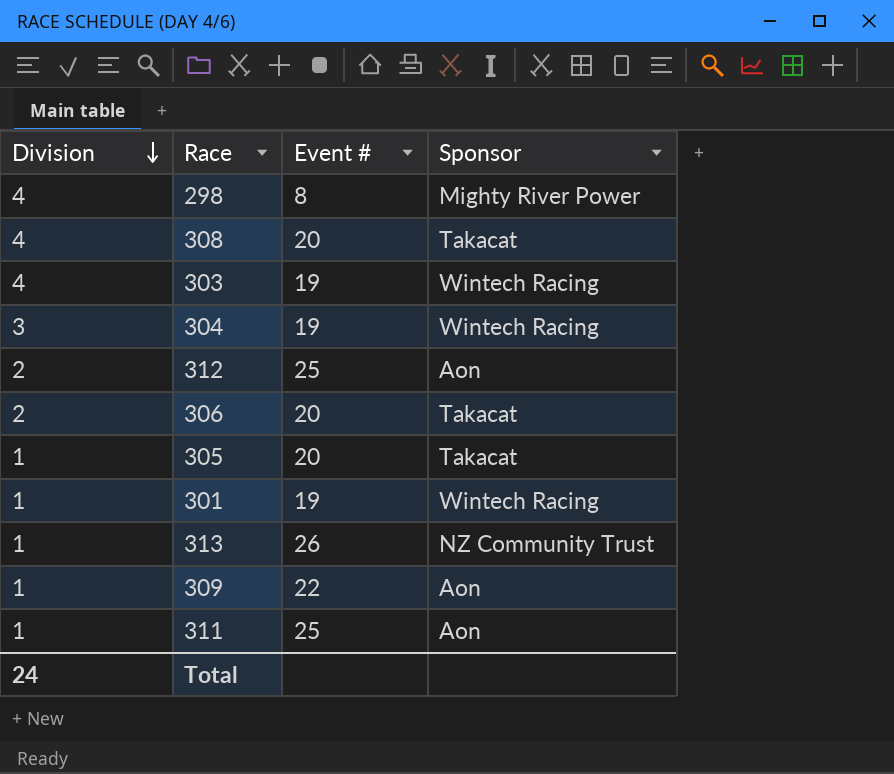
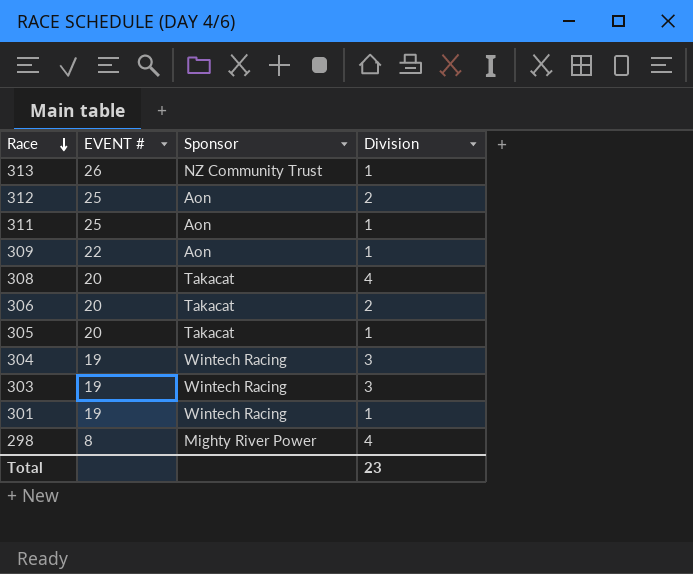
row order: Division descending -> Race descending
column name: Event # -> EVENT #
column Division | position: 1 -> 4
303 | Division: 4 -> 3
Total | Division: 24 -> 23

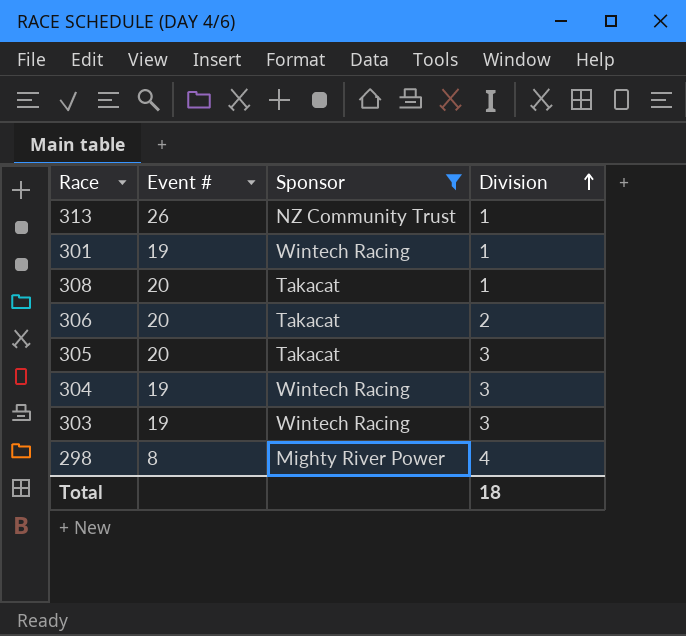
filter: none -> Sponsor != Aon
row order: Race descending -> Division ascending
column name: EVENT # -> Event #
308 | Division: 4 -> 1
305 | Division: 1 -> 3
Total | Division: 23 -> 18

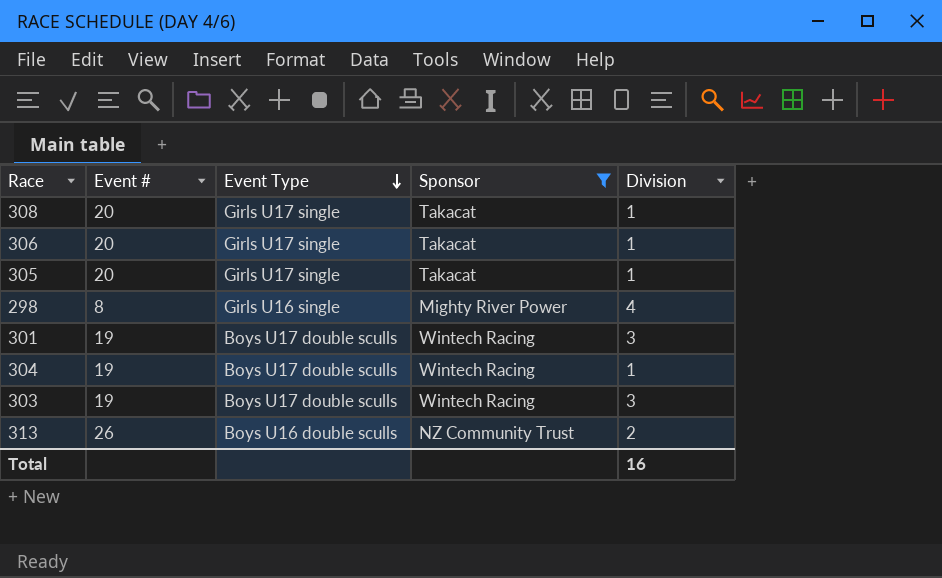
row order: Division ascending -> Event Type descending
column Event Type | position: none -> 3
306 | Division: 2 -> 1
305 | Division: 3 -> 1
301 | Division: 1 -> 3
304 | Division: 3 -> 1
313 | Division: 1 -> 2
Total | Division: 18 -> 16

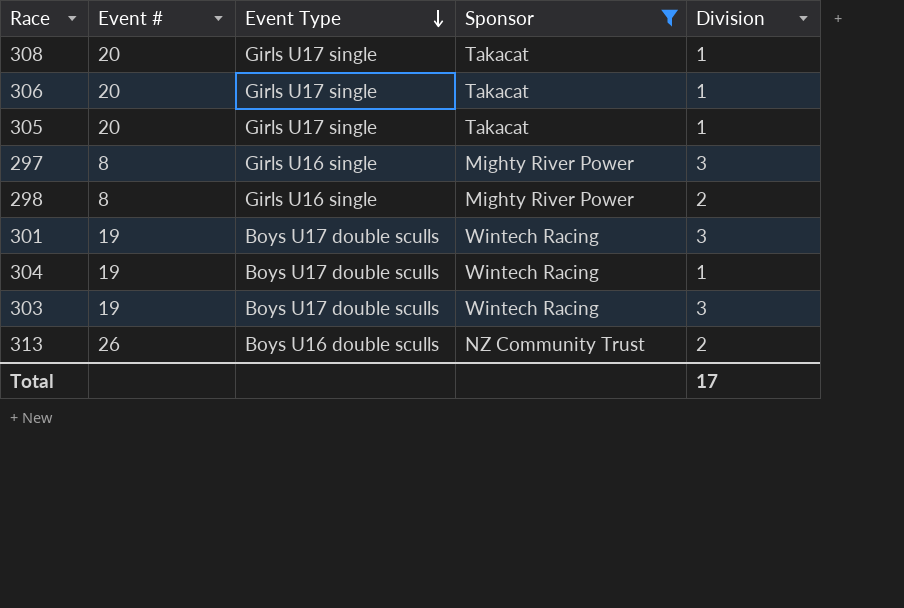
row 297: none -> 8 | Girls U16 single | Mighty River Power | 3
298 | Division: 4 -> 2
Total | Division: 16 -> 17

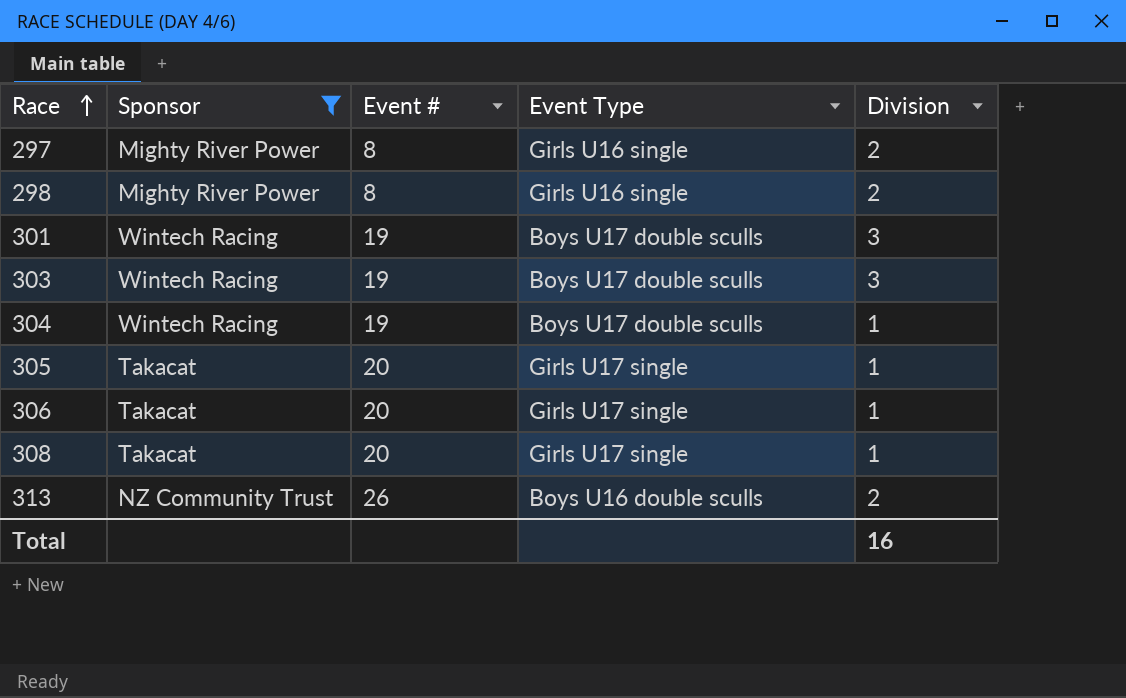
row order: Event Type descending -> Race ascending
column Sponsor | position: 4 -> 2
297 | Division: 3 -> 2
Total | Division: 17 -> 16

